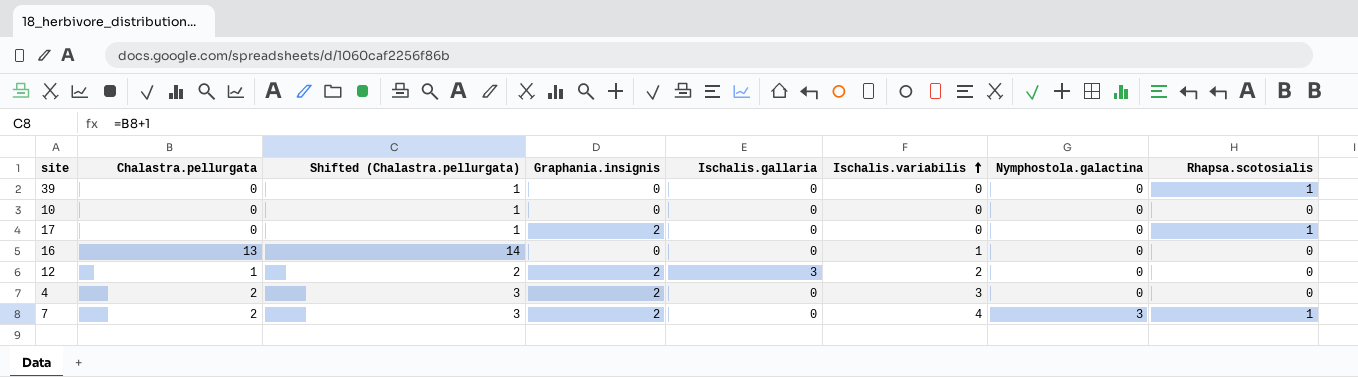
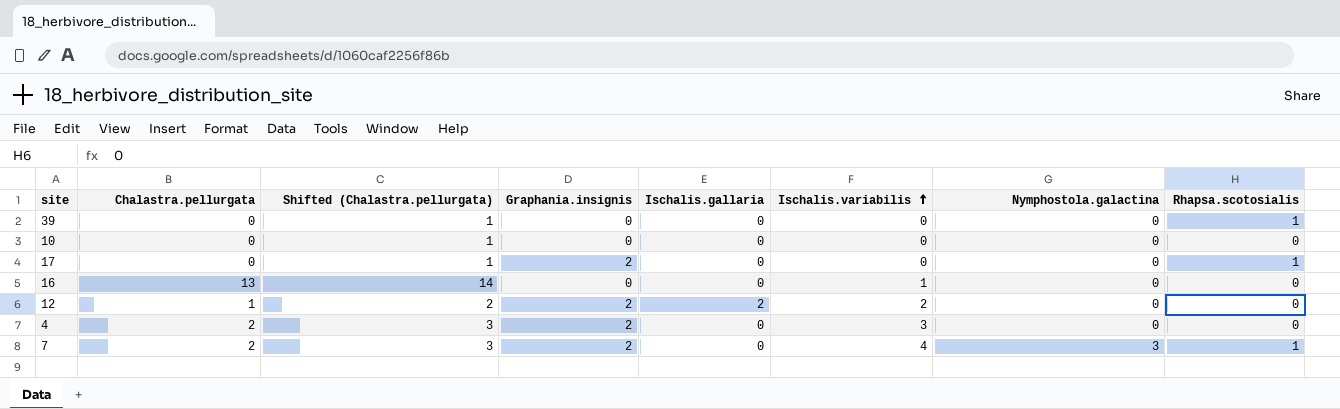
12 | Ischalis.gallaria: 3 -> 2

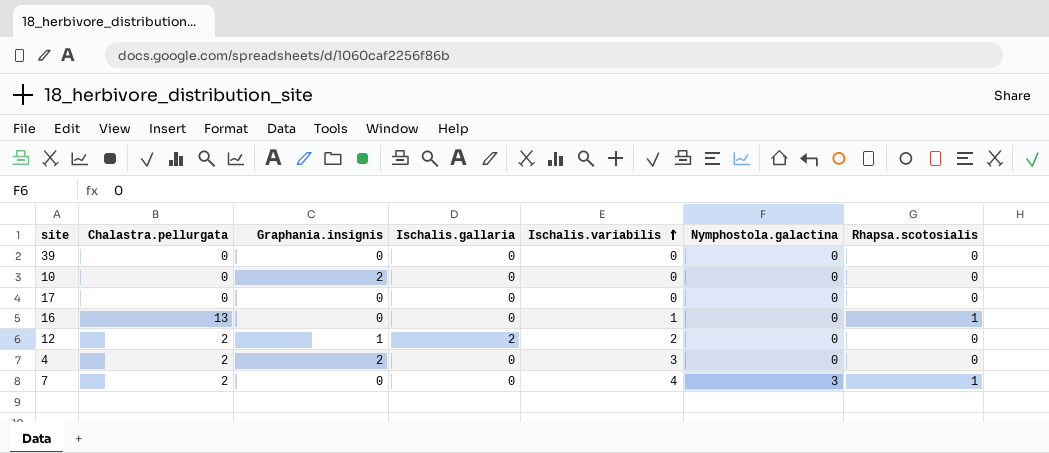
column Shifted (Chalastra.pellurgata) | formula: [Chalastra.pellurgata] + 1 -> none
39 | Rhapsa.scotosialis: 1 -> 0
10 | Graphania.insignis: 0 -> 2
17 | Graphania.insignis: 2 -> 0
17 | Rhapsa.scotosialis: 1 -> 0
16 | Rhapsa.scotosialis: 0 -> 1
12 | Chalastra.pellurgata: 1 -> 2
12 | Graphania.insignis: 2 -> 1
7 | Graphania.insignis: 2 -> 0

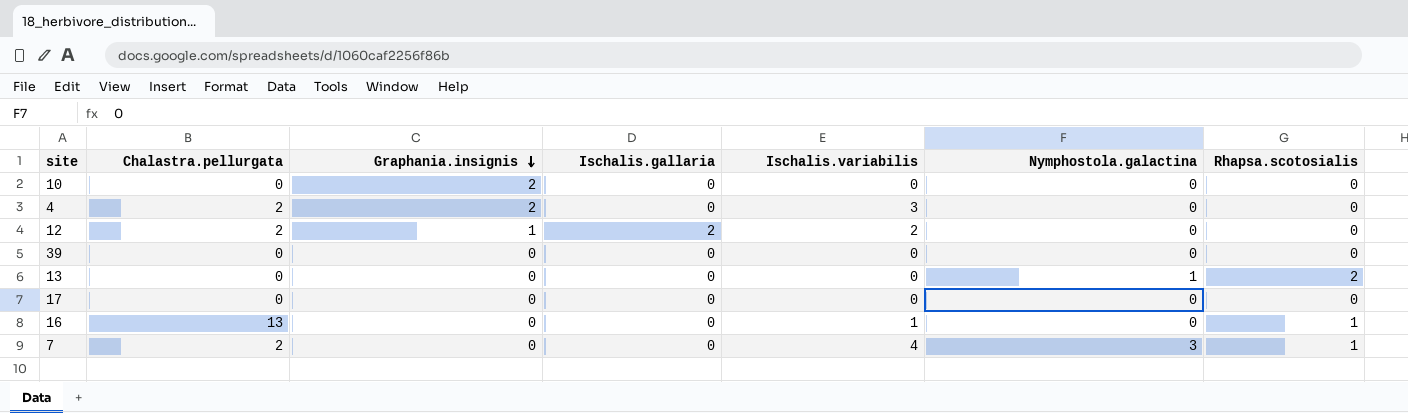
row order: Ischalis.variabilis ascending -> Graphania.insignis descending
row 13: none -> 0 | 0 | 0 | 0 | 1 | 2

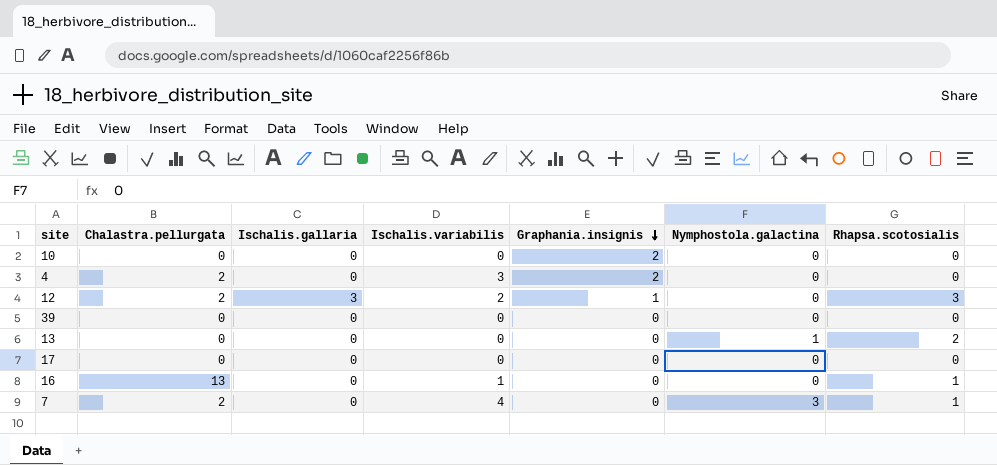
column Graphania.insignis | position: 3 -> 5
12 | Ischalis.gallaria: 2 -> 3
12 | Rhapsa.scotosialis: 0 -> 3

